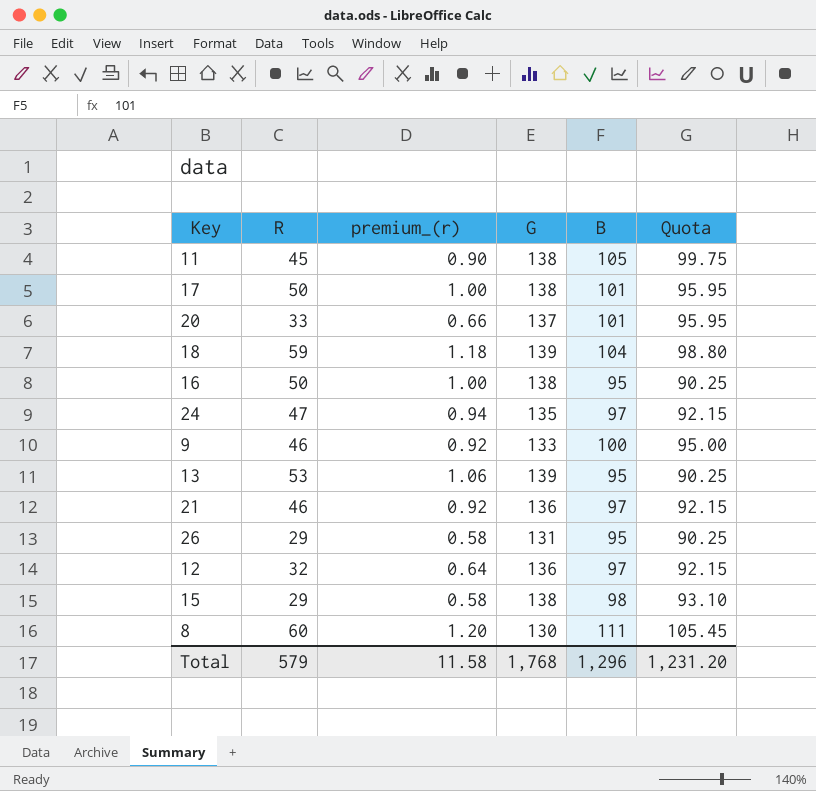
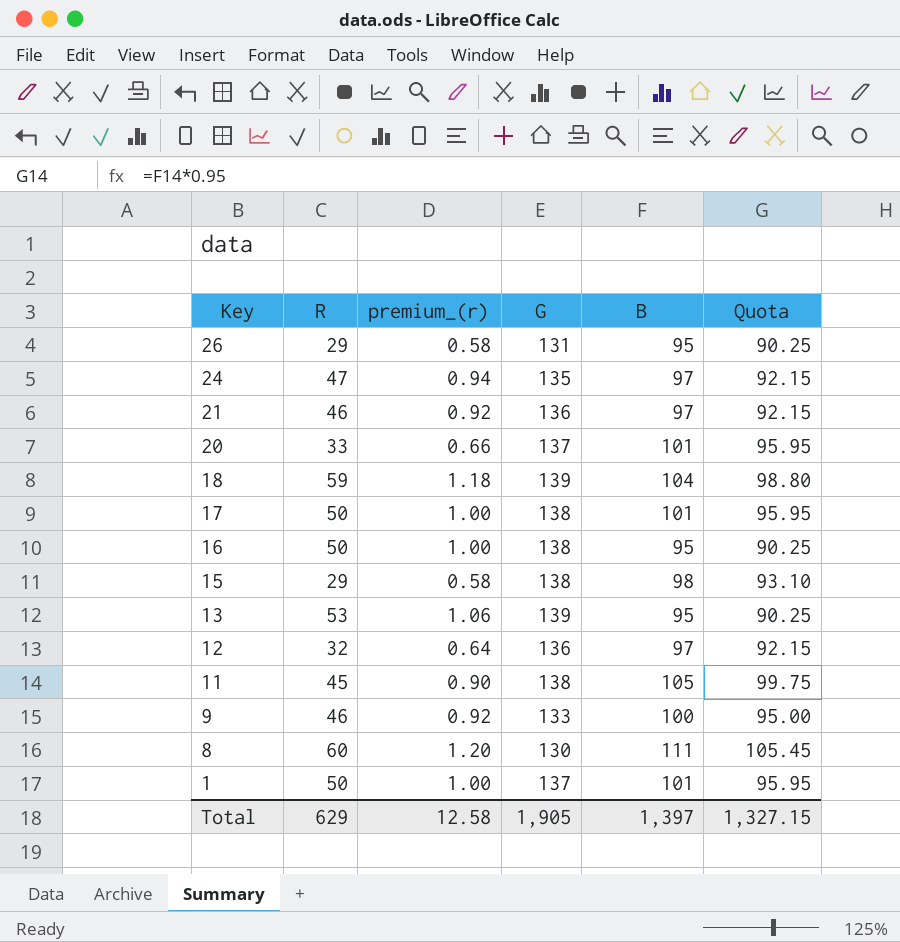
row order: none -> Key descending
row 1: none -> 50 | 1.00 | 137 | 101 | 95.95
Total | R: 579 -> 629
Total | premium_(r): 11.58 -> 12.58
Total | G: 1,768 -> 1,905
Total | B: 1,296 -> 1,397
Total | Quota: 1,231.20 -> 1,327.15

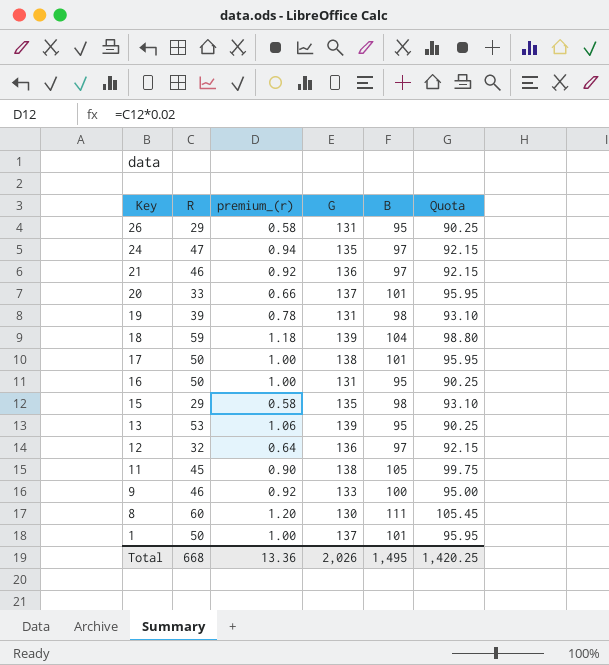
row 19: none -> 39 | 0.78 | 131 | 98 | 93.10
16 | G: 138 -> 131
15 | G: 138 -> 135
Total | R: 629 -> 668
Total | premium_(r): 12.58 -> 13.36
Total | G: 1,905 -> 2,026
Total | B: 1,397 -> 1,495
Total | Quota: 1,327.15 -> 1,420.25

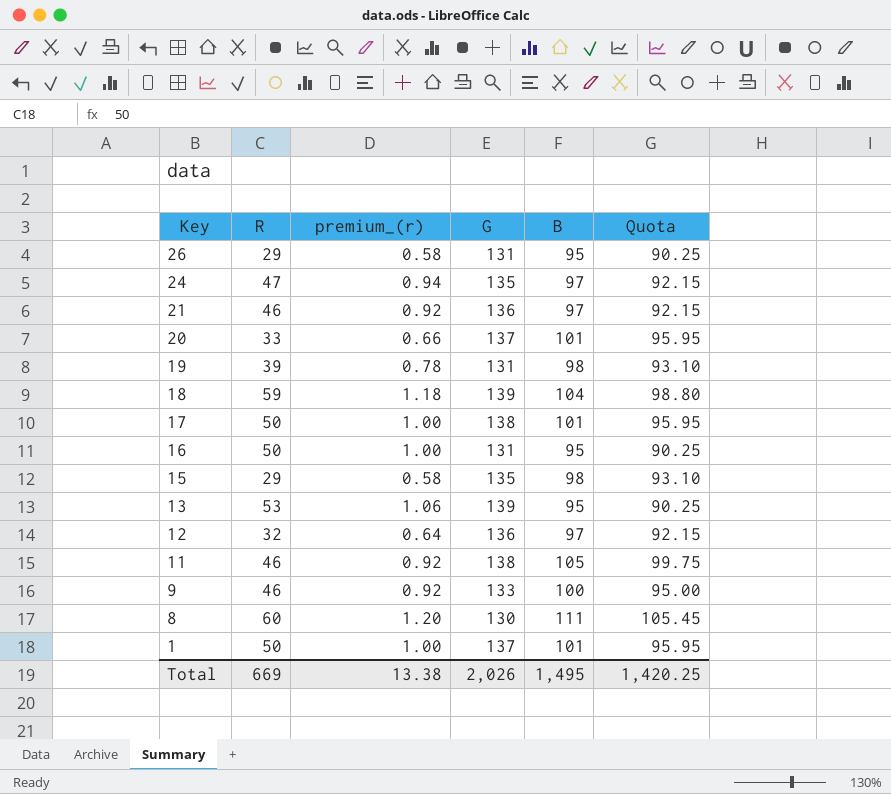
11 | R: 45 -> 46
11 | premium_(r): 0.90 -> 0.92
Total | R: 668 -> 669
Total | premium_(r): 13.36 -> 13.38

